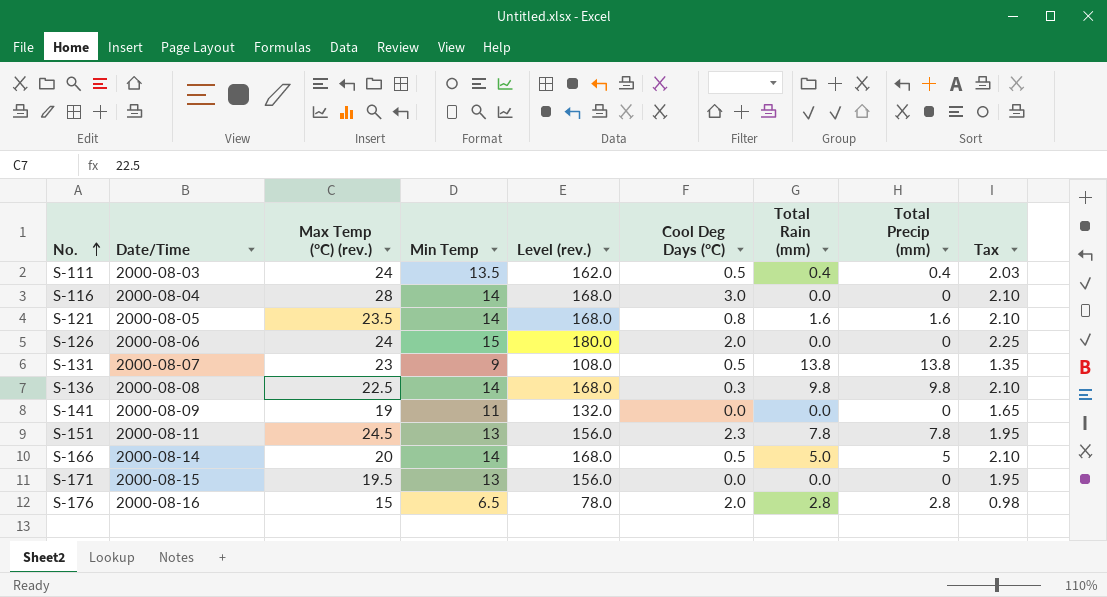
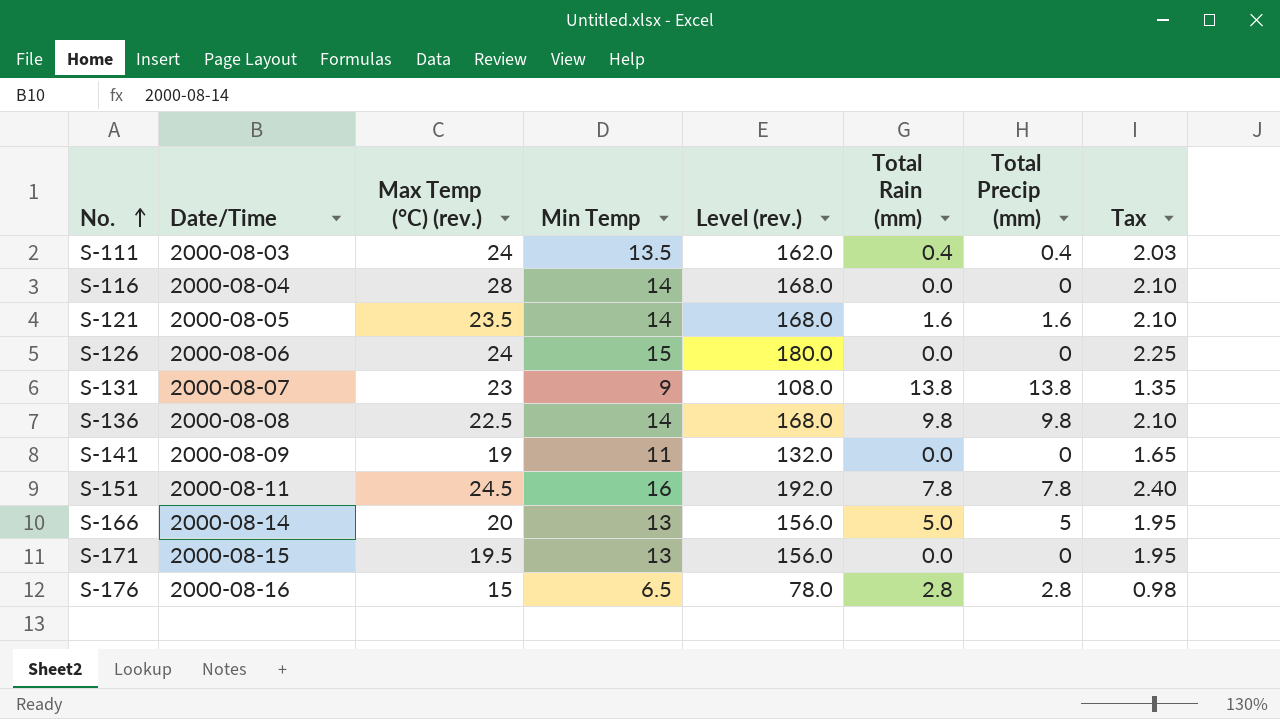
column Cool Deg Days (°C) | position: 6 -> none
S-151 | Min Temp: 13 -> 16
S-151 | Level (rev.): 156.0 -> 192.0
S-151 | Tax: 1.95 -> 2.40
S-166 | Min Temp: 14 -> 13
S-166 | Level (rev.): 168.0 -> 156.0
S-166 | Tax: 2.10 -> 1.95

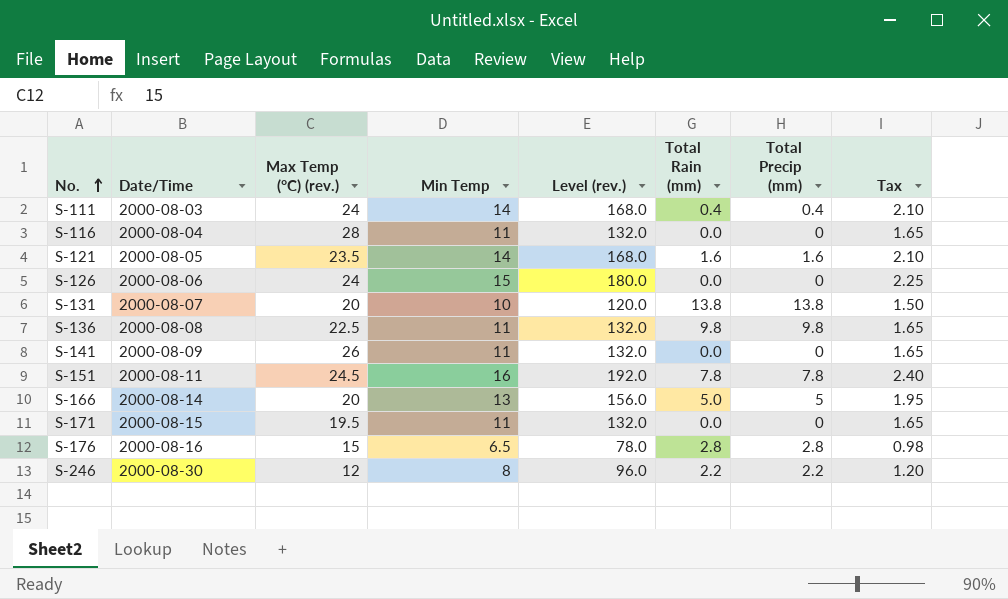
S-111 | Min Temp: 13.5 -> 14
S-111 | Level (rev.): 162.0 -> 168.0
S-111 | Tax: 2.03 -> 2.10
S-116 | Min Temp: 14 -> 11
S-116 | Level (rev.): 168.0 -> 132.0
S-116 | Tax: 2.10 -> 1.65
S-131 | Max Temp (°C) (rev.): 23 -> 20
S-131 | Min Temp: 9 -> 10
S-131 | Level (rev.): 108.0 -> 120.0
S-131 | Tax: 1.35 -> 1.50
S-136 | Min Temp: 14 -> 11
S-136 | Level (rev.): 168.0 -> 132.0
S-136 | Tax: 2.10 -> 1.65
S-141 | Max Temp (°C) (rev.): 19 -> 26
S-171 | Min Temp: 13 -> 11
S-171 | Level (rev.): 156.0 -> 132.0
S-171 | Tax: 1.95 -> 1.65
row S-246: none -> 2000-08-30 | 12 | 8 | 96.0 | 2.2 | 2.2 | 1.20

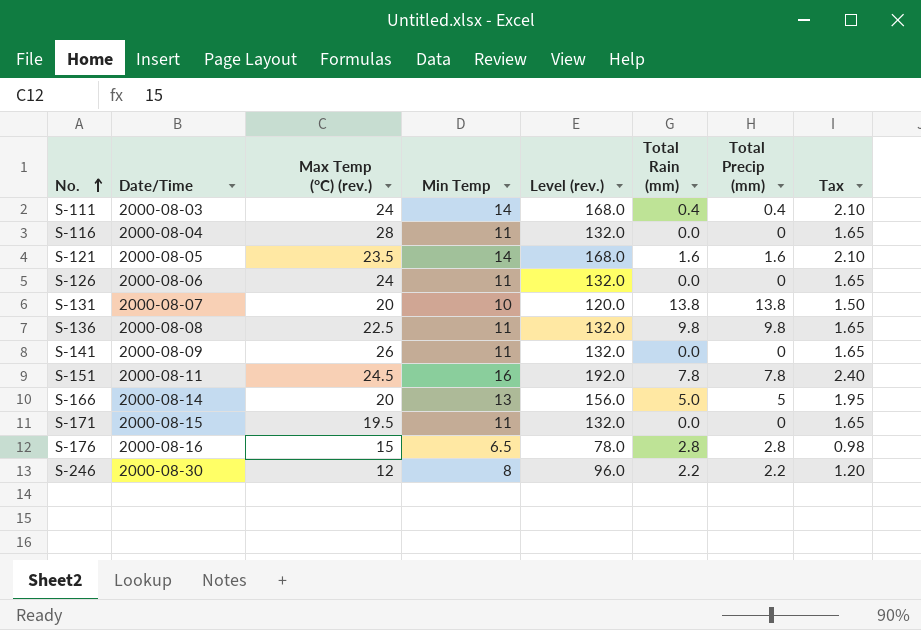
S-126 | Min Temp: 15 -> 11
S-126 | Level (rev.): 180.0 -> 132.0
S-126 | Tax: 2.25 -> 1.65

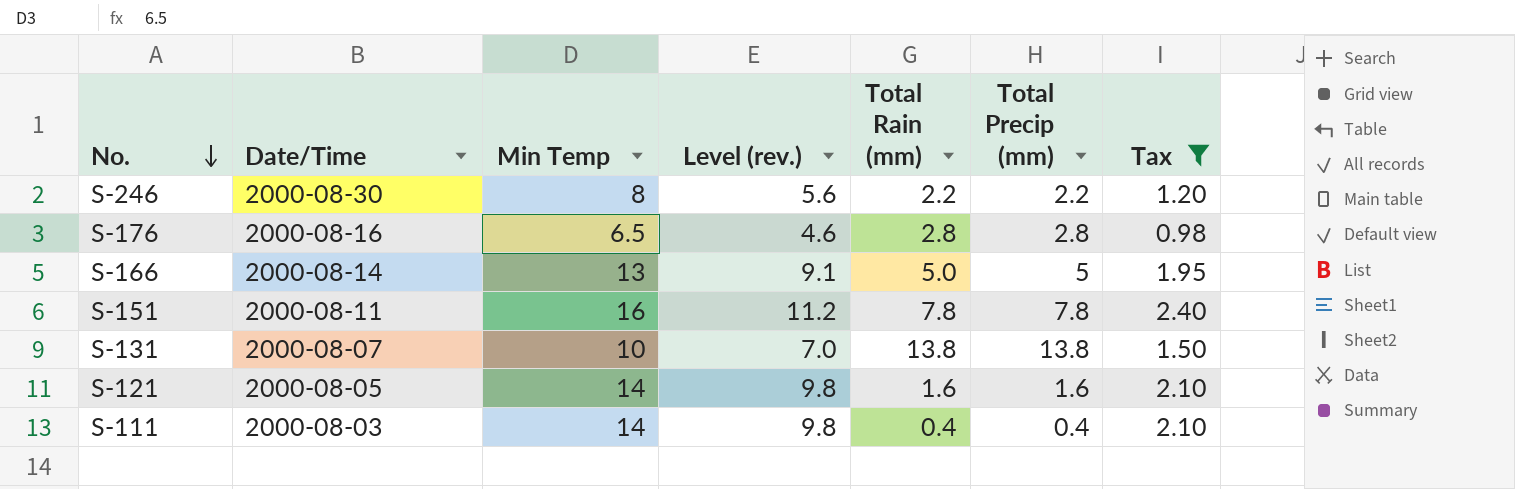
filter: none -> Tax != 1.65
row order: No. ascending -> No. descending
column Max Temp (°C) (rev.) | position: 3 -> none
column Level (rev.) | formula: [Min Temp] * 12 -> [Min Temp] * 0.7

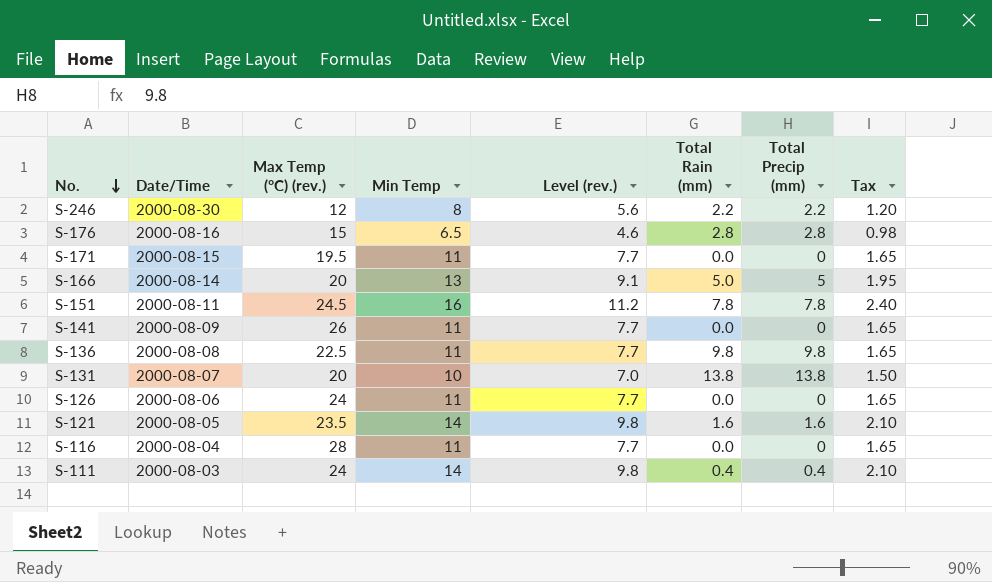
filter: Tax != 1.65 -> none
column Max Temp (°C) (rev.) | position: none -> 3

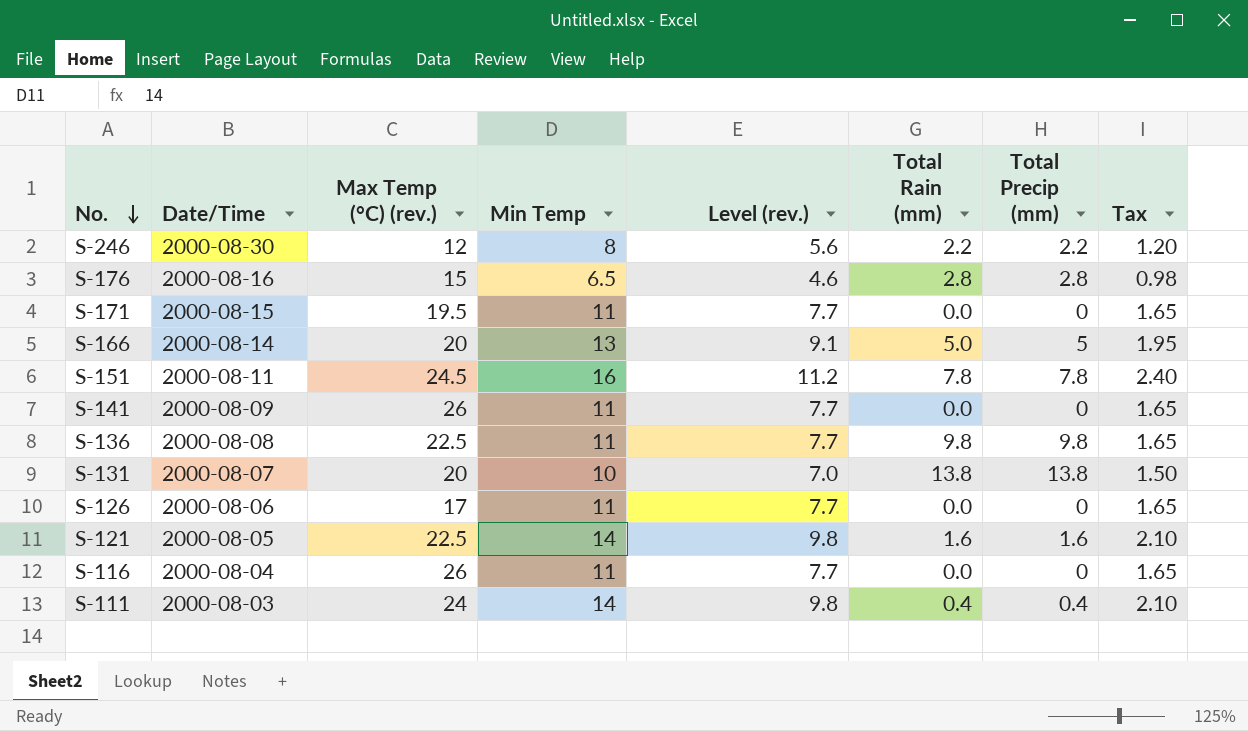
S-126 | Max Temp (°C) (rev.): 24 -> 17
S-121 | Max Temp (°C) (rev.): 23.5 -> 22.5
S-116 | Max Temp (°C) (rev.): 28 -> 26

